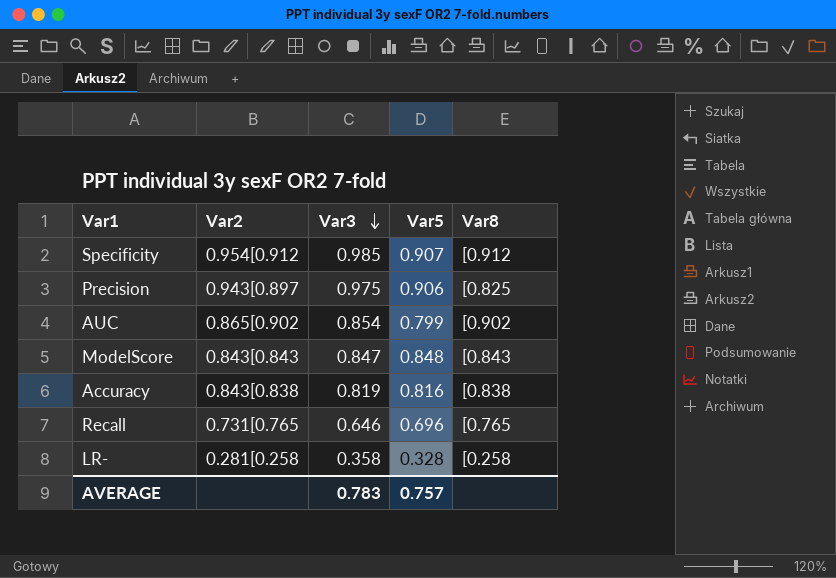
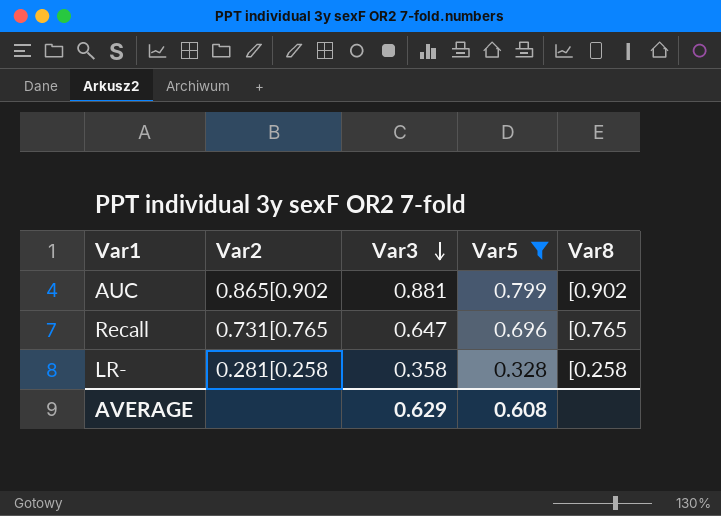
filter: none -> Var5 <= 0.799
AUC | Var3: 0.854 -> 0.881
Recall | Var3: 0.646 -> 0.647
AVERAGE | Var3: 0.783 -> 0.629
AVERAGE | Var5: 0.757 -> 0.608

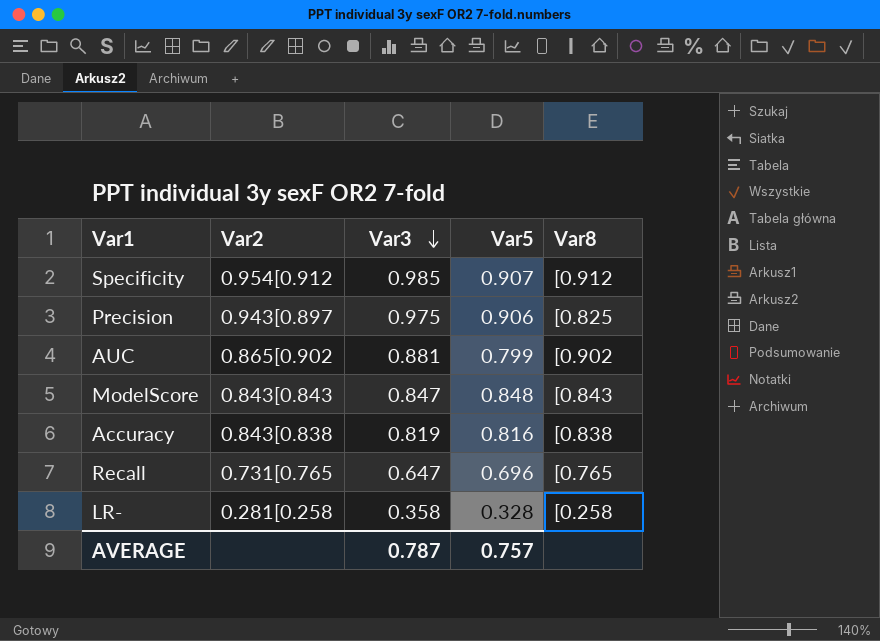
filter: Var5 <= 0.799 -> none
AVERAGE | Var3: 0.629 -> 0.787
AVERAGE | Var5: 0.608 -> 0.757

